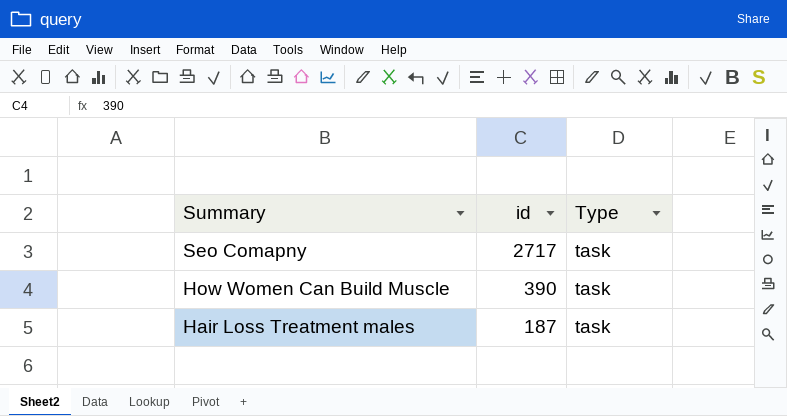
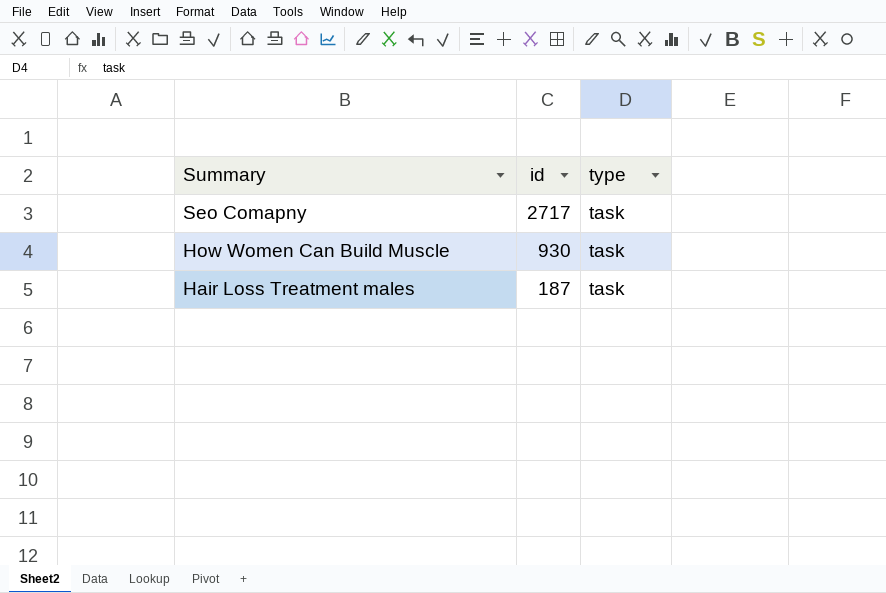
column name: Type -> type
How Women Can Build Muscle | id: 390 -> 930

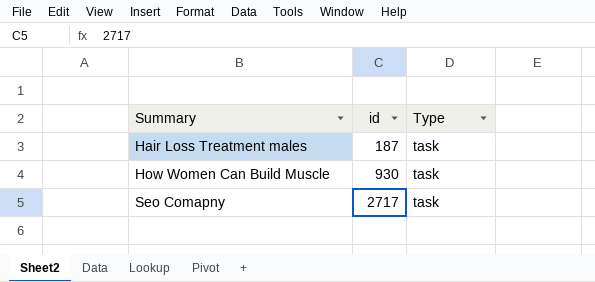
row order: Summary descending -> Summary ascending
column name: type -> Type

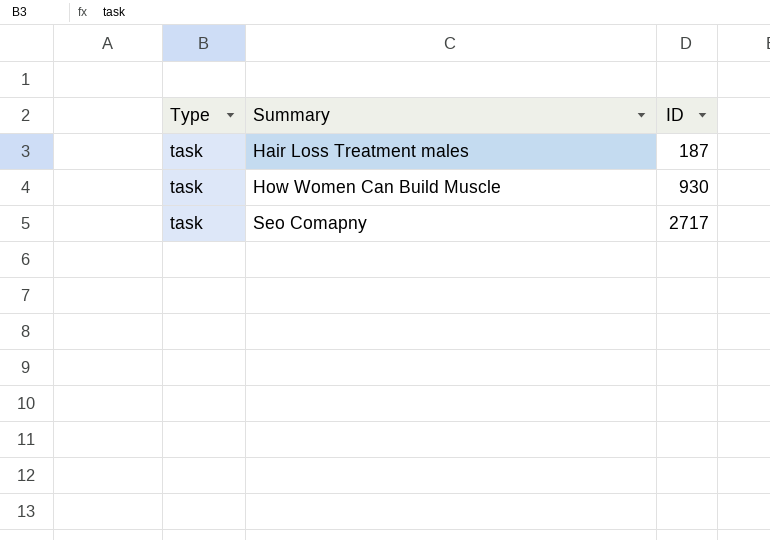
column Type | position: 3 -> 1
column name: id -> ID

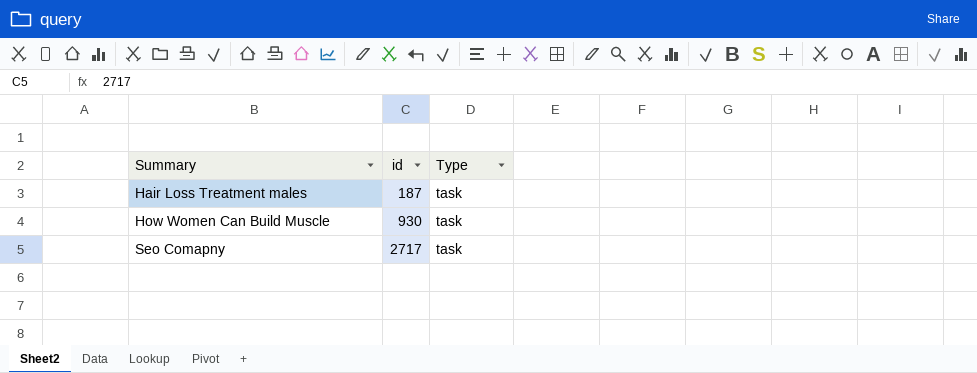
column name: ID -> id
column Type | position: 1 -> 3

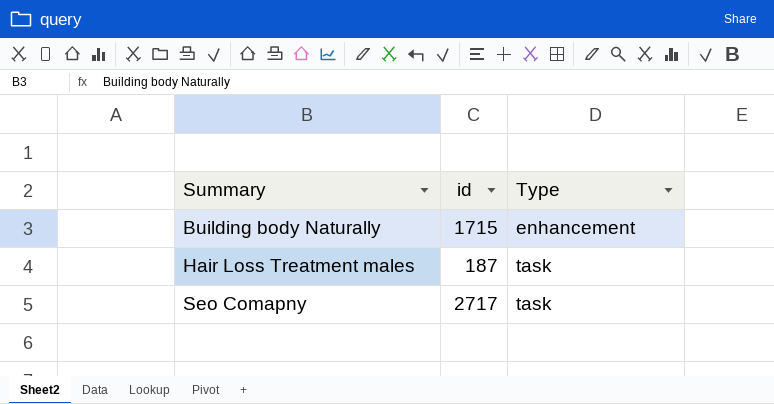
row How Women Can Build Muscle: 930 | task -> none
row Building body Naturally: none -> 1715 | enhancement

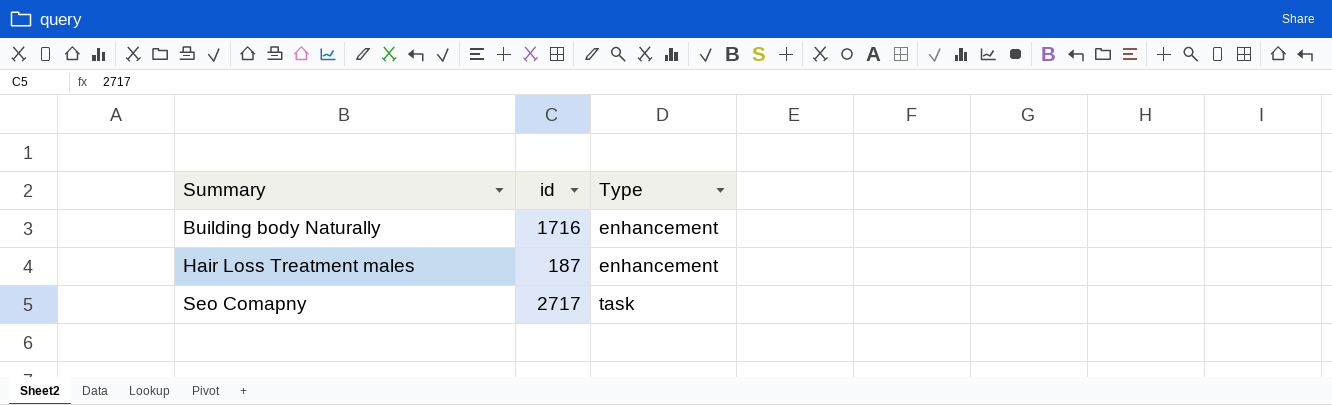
Building body Naturally | id: 1715 -> 1716
Hair Loss Treatment males | Type: task -> enhancement

